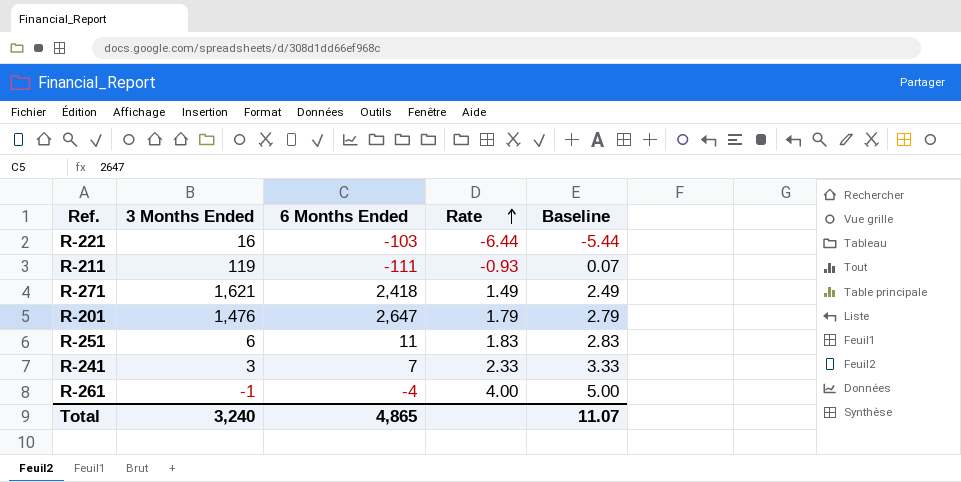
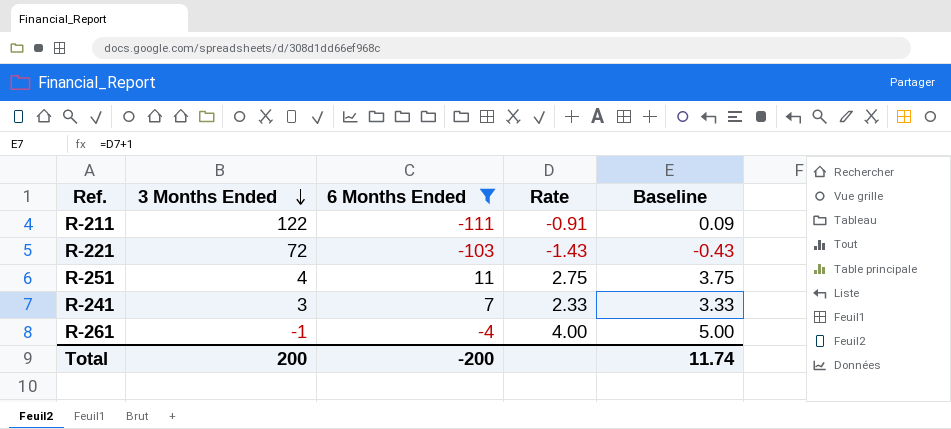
filter: none -> 6 Months Ended <= 11
row order: Rate ascending -> 3 Months Ended descending
R-211 | 3 Months Ended: 119 -> 122
R-211 | Rate: -0.93 -> -0.91
R-211 | Baseline: 0.07 -> 0.09
R-221 | 3 Months Ended: 16 -> 72
R-221 | Rate: -6.44 -> -1.43
R-221 | Baseline: -5.44 -> -0.43
R-251 | 3 Months Ended: 6 -> 4
R-251 | Rate: 1.83 -> 2.75
R-251 | Baseline: 2.83 -> 3.75
Total | 3 Months Ended: 3,240 -> 200
Total | 6 Months Ended: 4,865 -> -200
Total | Baseline: 11.07 -> 11.74

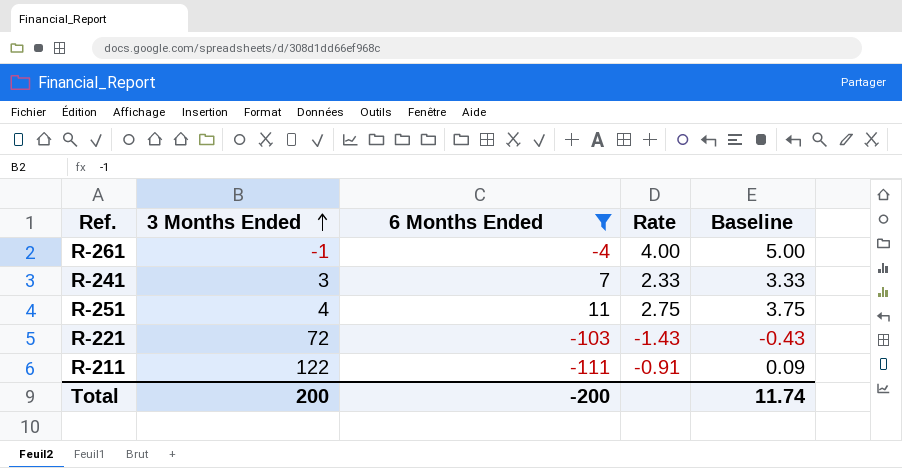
row order: 3 Months Ended descending -> 3 Months Ended ascending

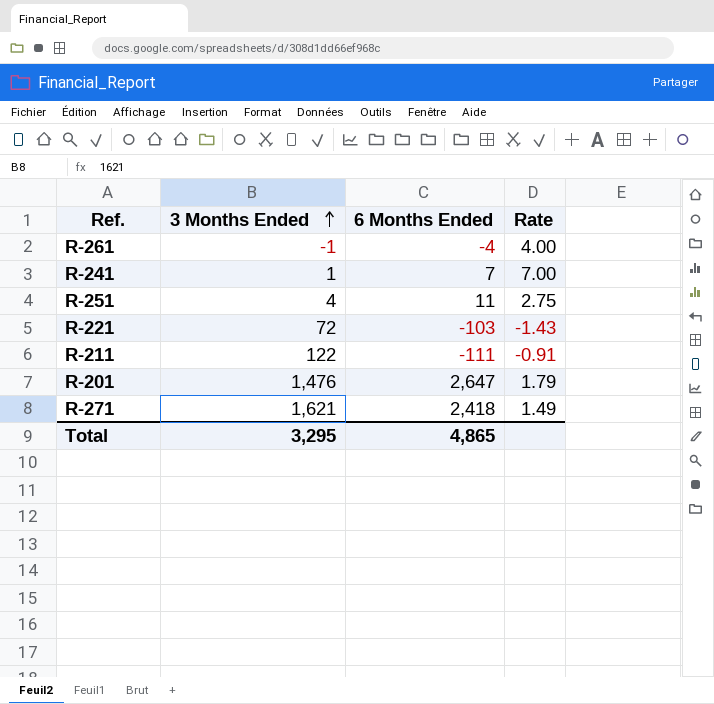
filter: 6 Months Ended <= 11 -> none
column Baseline | formula: [Rate] + 1 -> none
R-241 | 3 Months Ended: 3 -> 1
R-241 | Rate: 2.33 -> 7.00
Total | 3 Months Ended: 200 -> 3,295
Total | 6 Months Ended: -200 -> 4,865

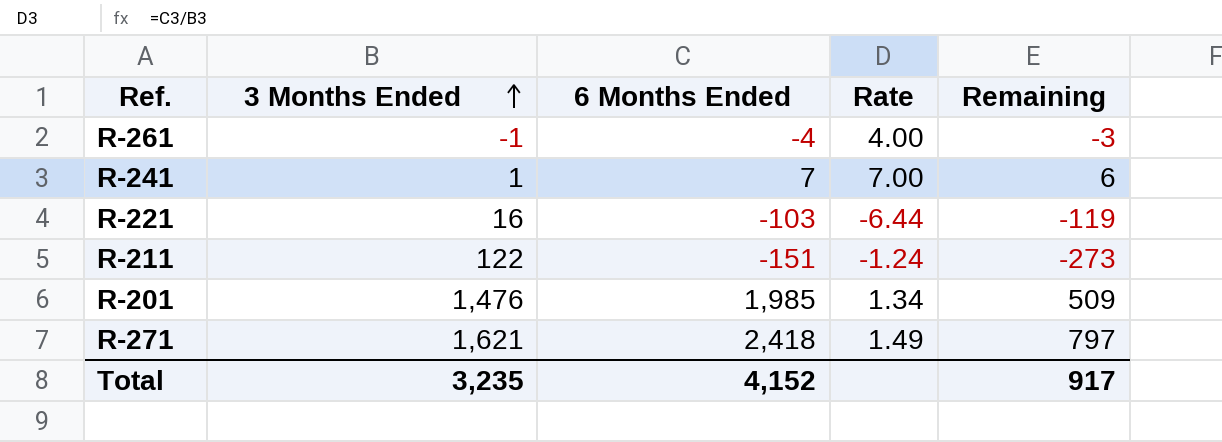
column Remaining | formula: none -> [6 Months Ended] - [3 Months Ended]
row R-251: 4 | 11 | 2.75 -> none
R-221 | 3 Months Ended: 72 -> 16
R-221 | Rate: -1.43 -> -6.44
R-211 | 6 Months Ended: -111 -> -151
R-211 | Rate: -0.91 -> -1.24
R-201 | 6 Months Ended: 2,647 -> 1,985
R-201 | Rate: 1.79 -> 1.34
Total | 3 Months Ended: 3,295 -> 3,235
Total | 6 Months Ended: 4,865 -> 4,152

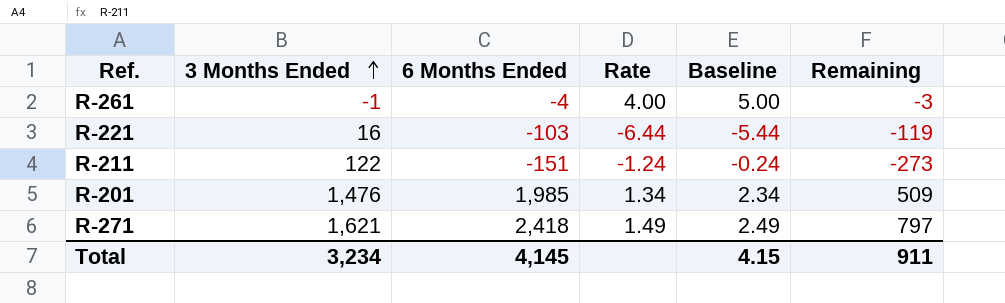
column Baseline | formula: none -> [Rate] + 1
row R-241: 1 | 7 | 7.00 | 6 -> none
Total | 3 Months Ended: 3,235 -> 3,234
Total | 6 Months Ended: 4,152 -> 4,145
Total | Remaining: 917 -> 911

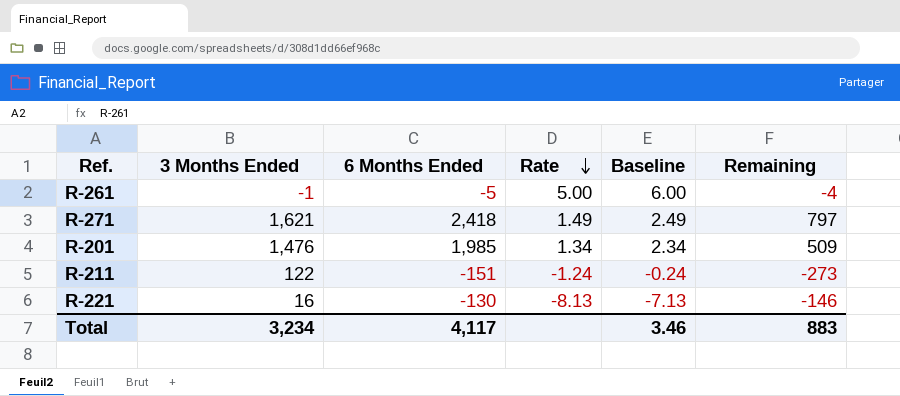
row order: 3 Months Ended ascending -> Rate descending
R-261 | 6 Months Ended: -4 -> -5
R-261 | Rate: 4.00 -> 5.00
R-261 | Baseline: 5.00 -> 6.00
R-261 | Remaining: -3 -> -4
R-221 | 6 Months Ended: -103 -> -130
R-221 | Rate: -6.44 -> -8.13
R-221 | Baseline: -5.44 -> -7.13
R-221 | Remaining: -119 -> -146
Total | 6 Months Ended: 4,145 -> 4,117
Total | Baseline: 4.15 -> 3.46
Total | Remaining: 911 -> 883

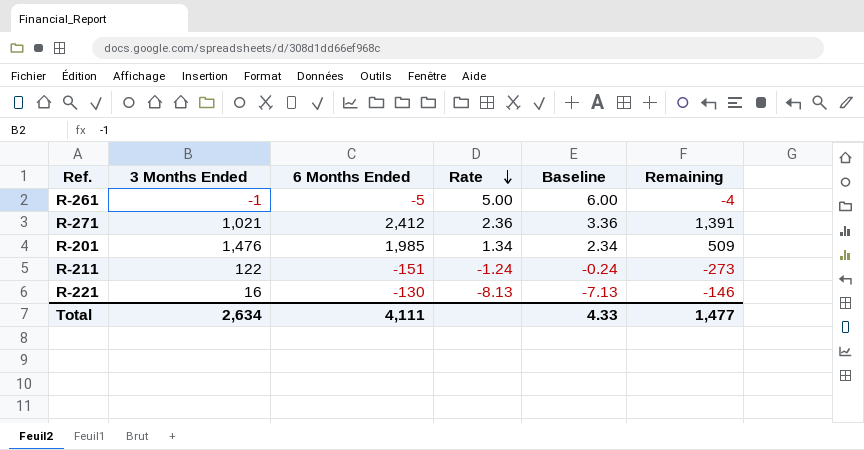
R-271 | 3 Months Ended: 1,621 -> 1,021
R-271 | 6 Months Ended: 2,418 -> 2,412
R-271 | Rate: 1.49 -> 2.36
R-271 | Baseline: 2.49 -> 3.36
R-271 | Remaining: 797 -> 1,391
Total | 3 Months Ended: 3,234 -> 2,634
Total | 6 Months Ended: 4,117 -> 4,111
Total | Baseline: 3.46 -> 4.33
Total | Remaining: 883 -> 1,477

